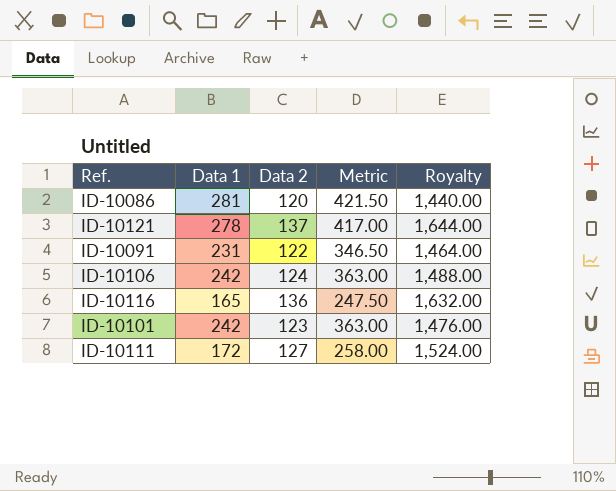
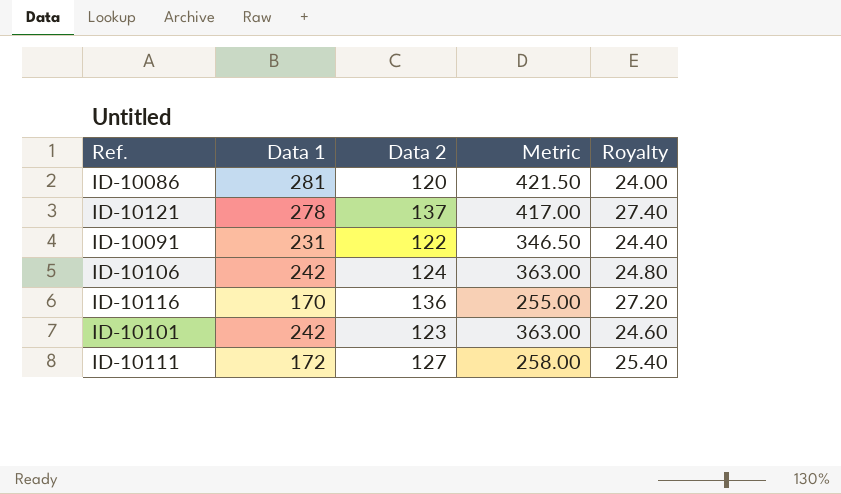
column Royalty | formula: [Data 2] * 12 -> [Data 2] * 0.2
ID-10116 | Data 1: 165 -> 170
ID-10116 | Metric: 247.50 -> 255.00

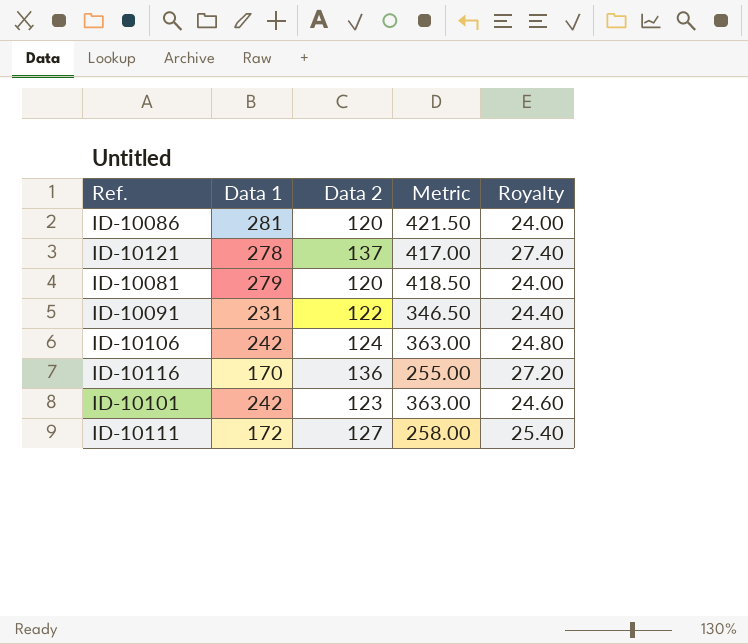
row ID-10081: none -> 279 | 120 | 418.50 | 24.00

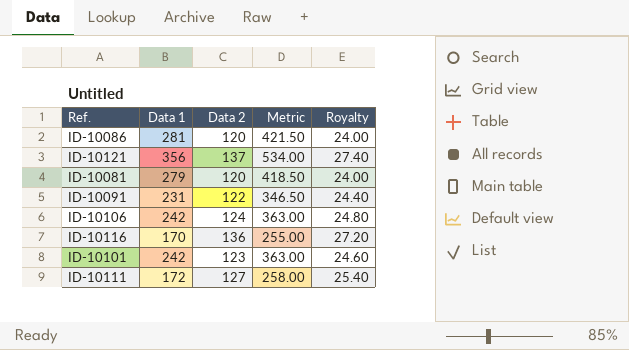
ID-10121 | Data 1: 278 -> 356
ID-10121 | Metric: 417.00 -> 534.00

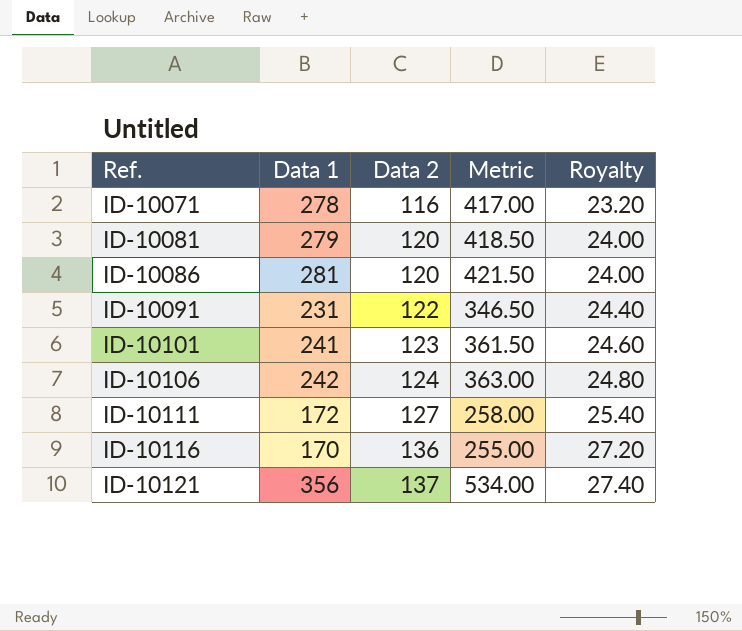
row order: none -> Ref. ascending
row ID-10071: none -> 278 | 116 | 417.00 | 23.20
ID-10101 | Data 1: 242 -> 241
ID-10101 | Metric: 363.00 -> 361.50

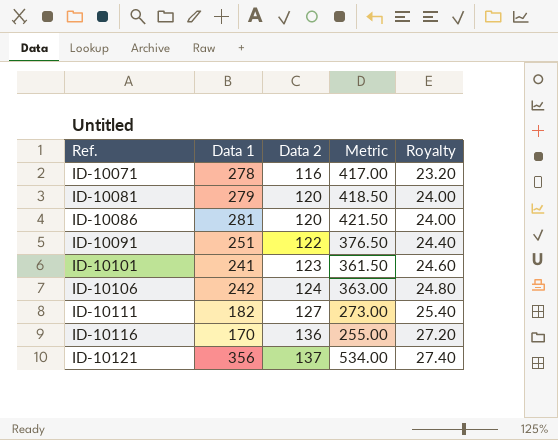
ID-10091 | Data 1: 231 -> 251
ID-10091 | Metric: 346.50 -> 376.50
ID-10111 | Data 1: 172 -> 182
ID-10111 | Metric: 258.00 -> 273.00

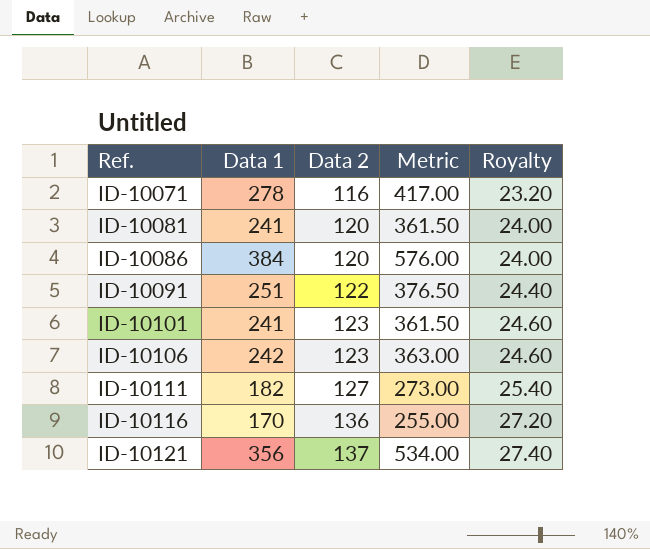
ID-10081 | Data 1: 279 -> 241
ID-10081 | Metric: 418.50 -> 361.50
ID-10086 | Data 1: 281 -> 384
ID-10086 | Metric: 421.50 -> 576.00
ID-10106 | Data 2: 124 -> 123
ID-10106 | Royalty: 24.80 -> 24.60

